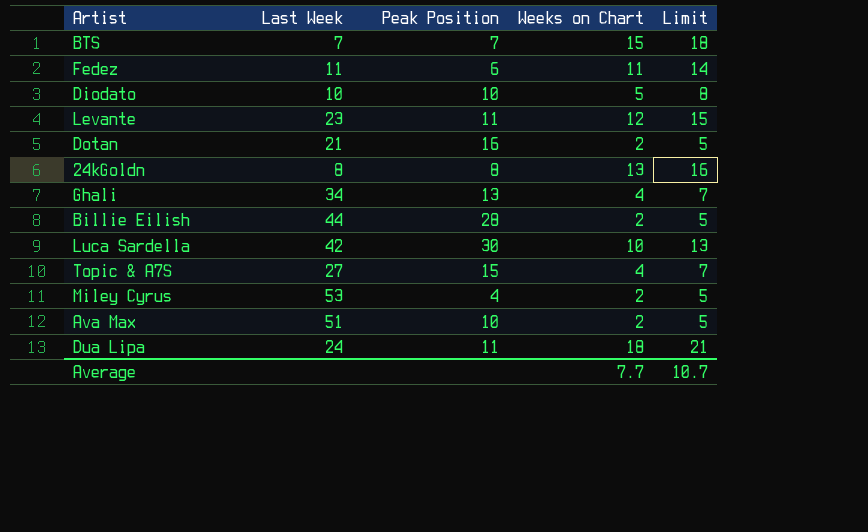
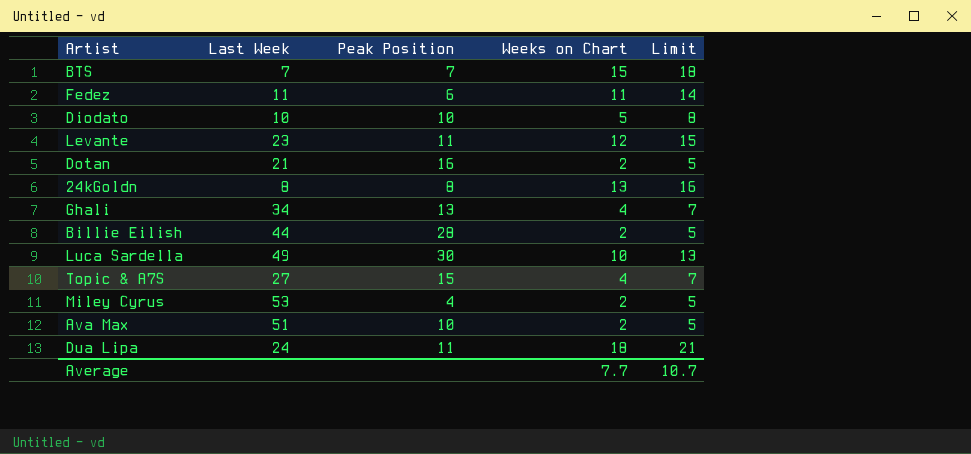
Luca Sardella | Last Week: 42 -> 49

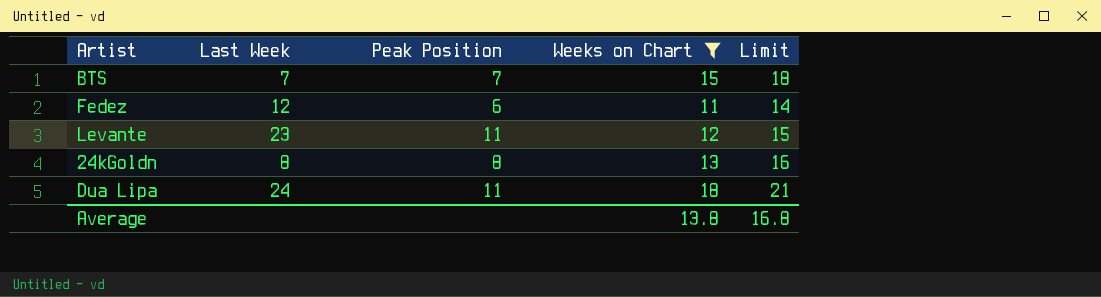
filter: none -> Weeks on Chart >= 11
Fedez | Last Week: 11 -> 12
Average | Weeks on Chart: 7.7 -> 13.8
Average | Limit: 10.7 -> 16.8

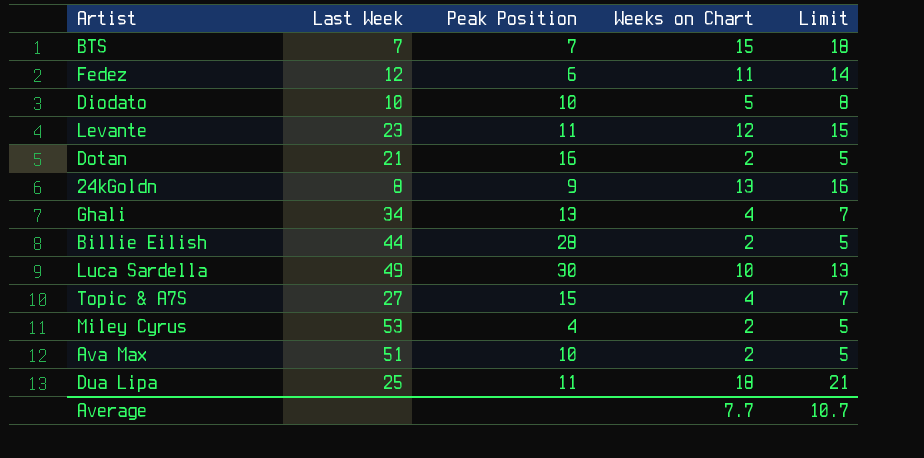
filter: Weeks on Chart >= 11 -> none
24kGoldn | Peak Position: 8 -> 9
Dua Lipa | Last Week: 24 -> 25
Average | Weeks on Chart: 13.8 -> 7.7
Average | Limit: 16.8 -> 10.7

